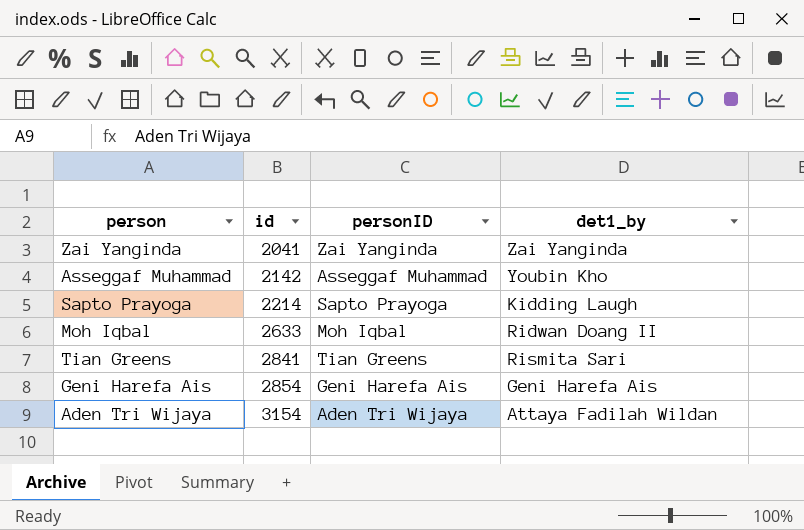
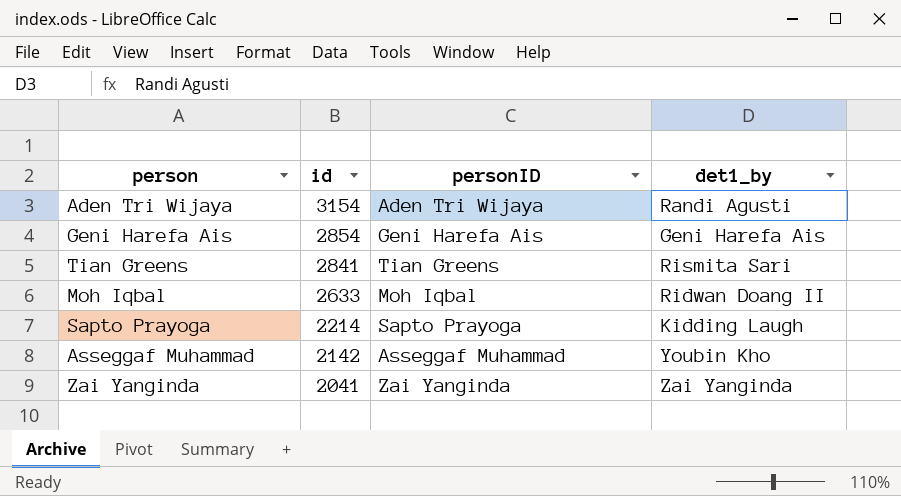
row order: id ascending -> id descending
Aden Tri Wijaya | det1_by: Attaya Fadilah Wildan -> Randi Agusti

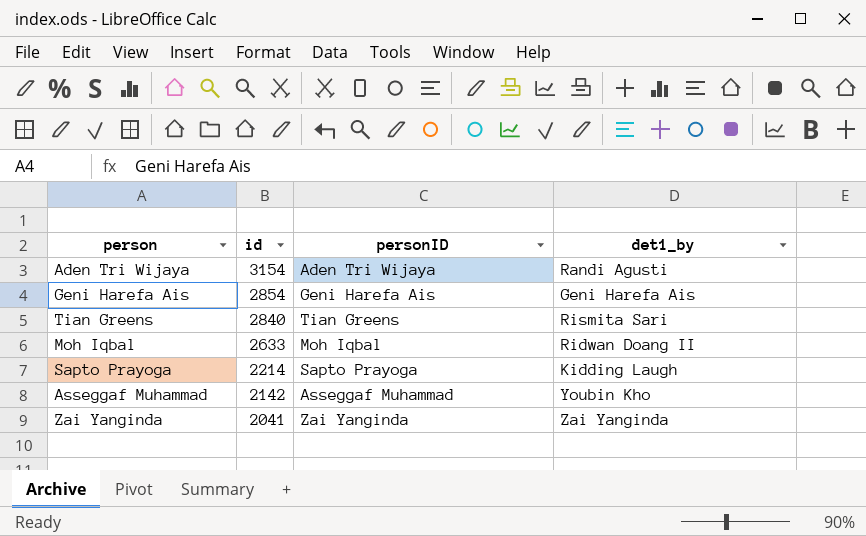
Tian Greens | id: 2841 -> 2840

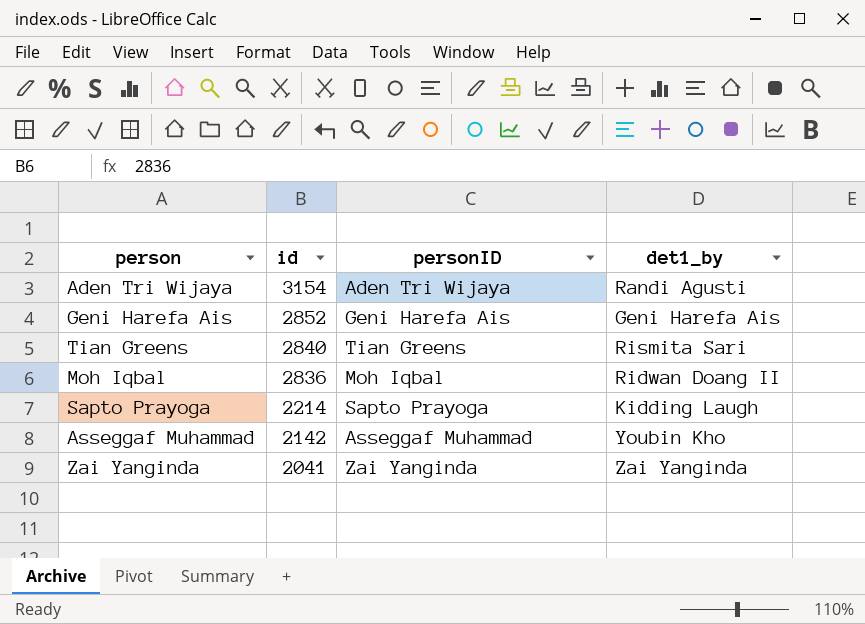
Geni Harefa Ais | id: 2854 -> 2852
Moh Iqbal | id: 2633 -> 2836

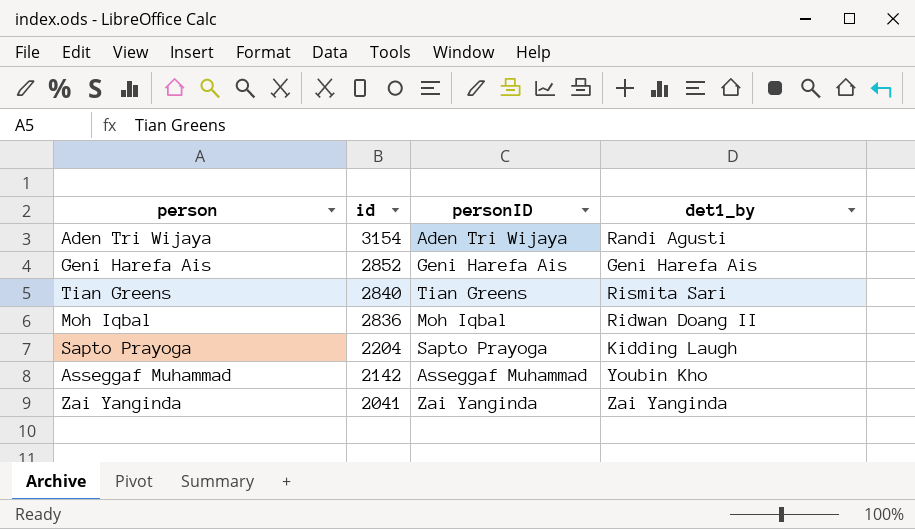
Sapto Prayoga | id: 2214 -> 2204

